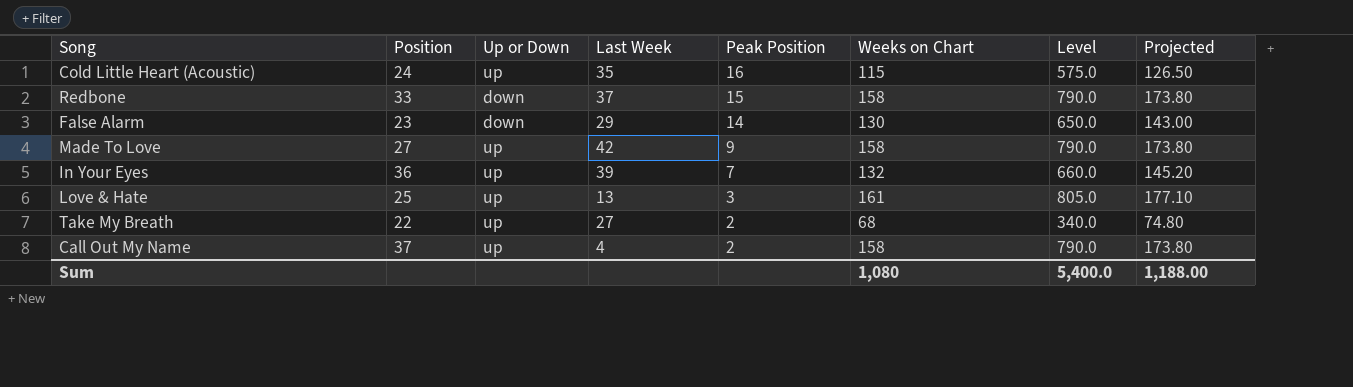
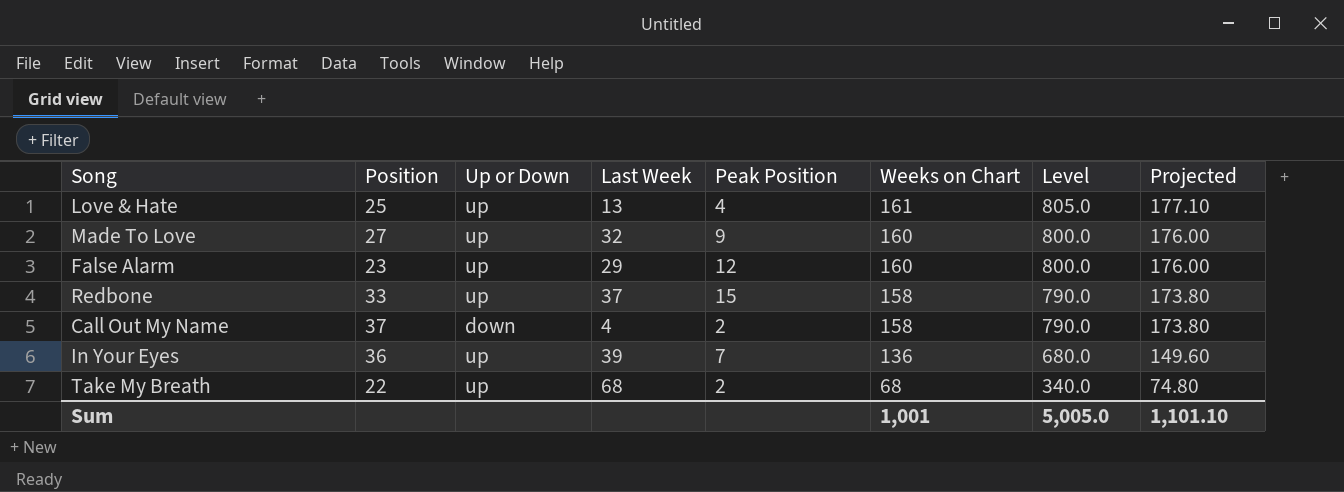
row order: Peak Position descending -> Weeks on Chart descending
row Cold Little Heart (Acoustic): 24 | up | 35 | 16 | 115 | 575.0 | 126.50 -> none
Love & Hate | Peak Position: 3 -> 4
Made To Love | Last Week: 42 -> 32
Made To Love | Weeks on Chart: 158 -> 160
Made To Love | Level: 790.0 -> 800.0
Made To Love | Projected: 173.80 -> 176.00
False Alarm | Up or Down: down -> up
False Alarm | Peak Position: 14 -> 12
False Alarm | Weeks on Chart: 130 -> 160
False Alarm | Level: 650.0 -> 800.0
False Alarm | Projected: 143.00 -> 176.00
Redbone | Up or Down: down -> up
Call Out My Name | Up or Down: up -> down
In Your Eyes | Weeks on Chart: 132 -> 136
In Your Eyes | Level: 660.0 -> 680.0
In Your Eyes | Projected: 145.20 -> 149.60
Take My Breath | Last Week: 27 -> 68
Sum | Weeks on Chart: 1,080 -> 1,001
Sum | Level: 5,400.0 -> 5,005.0
Sum | Projected: 1,188.00 -> 1,101.10

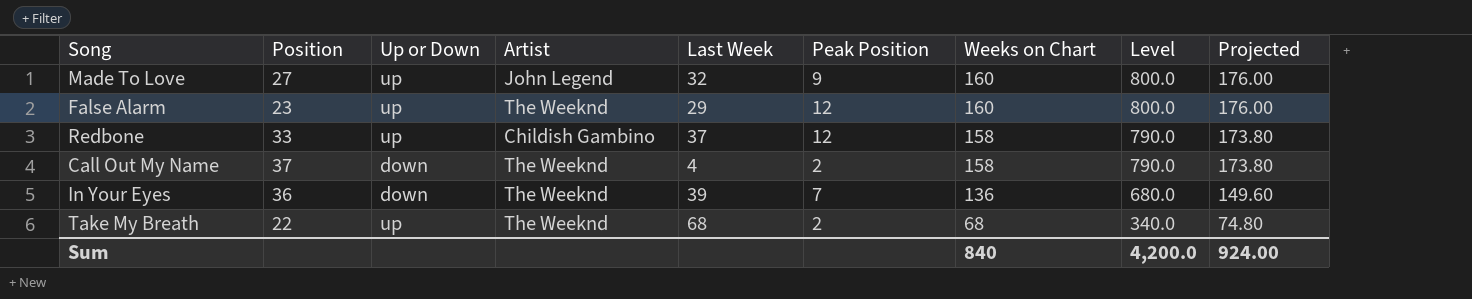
column Artist | position: none -> 4
row Love & Hate: 25 | up | 13 | 4 | 161 | 805.0 | 177.10 -> none
Redbone | Peak Position: 15 -> 12
In Your Eyes | Up or Down: up -> down
Sum | Weeks on Chart: 1,001 -> 840
Sum | Level: 5,005.0 -> 4,200.0
Sum | Projected: 1,101.10 -> 924.00

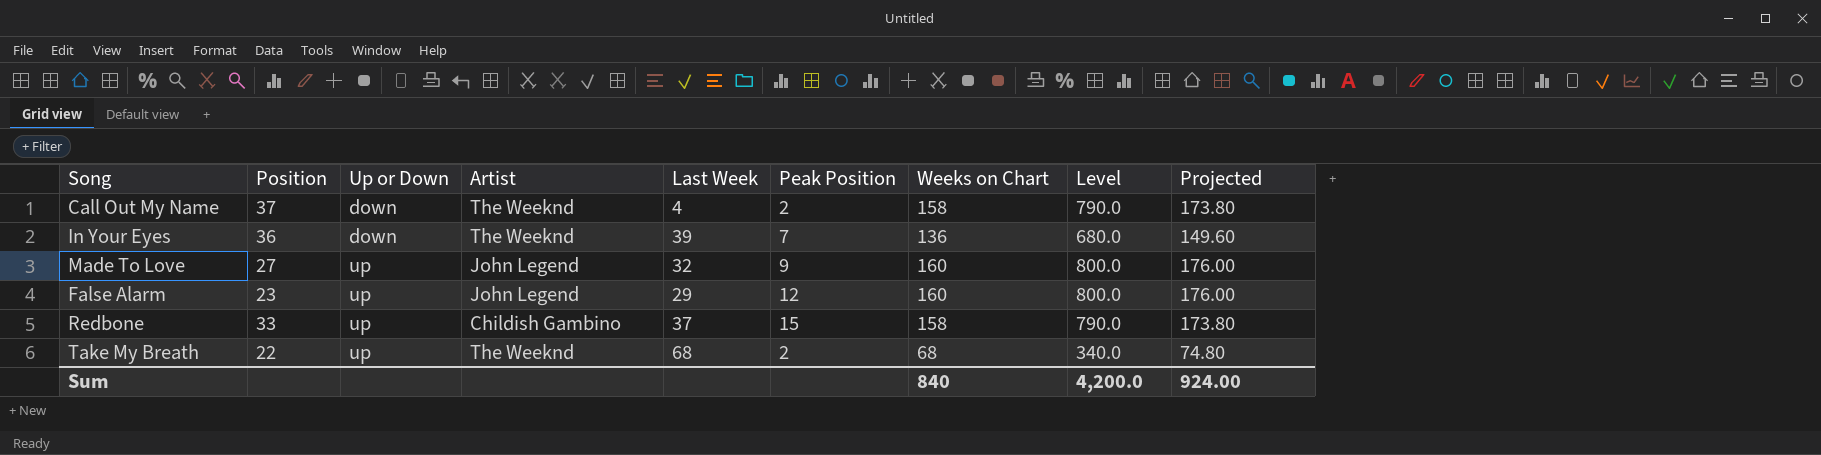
row order: Weeks on Chart descending -> Up or Down ascending
False Alarm | Artist: The Weeknd -> John Legend
Redbone | Peak Position: 12 -> 15

